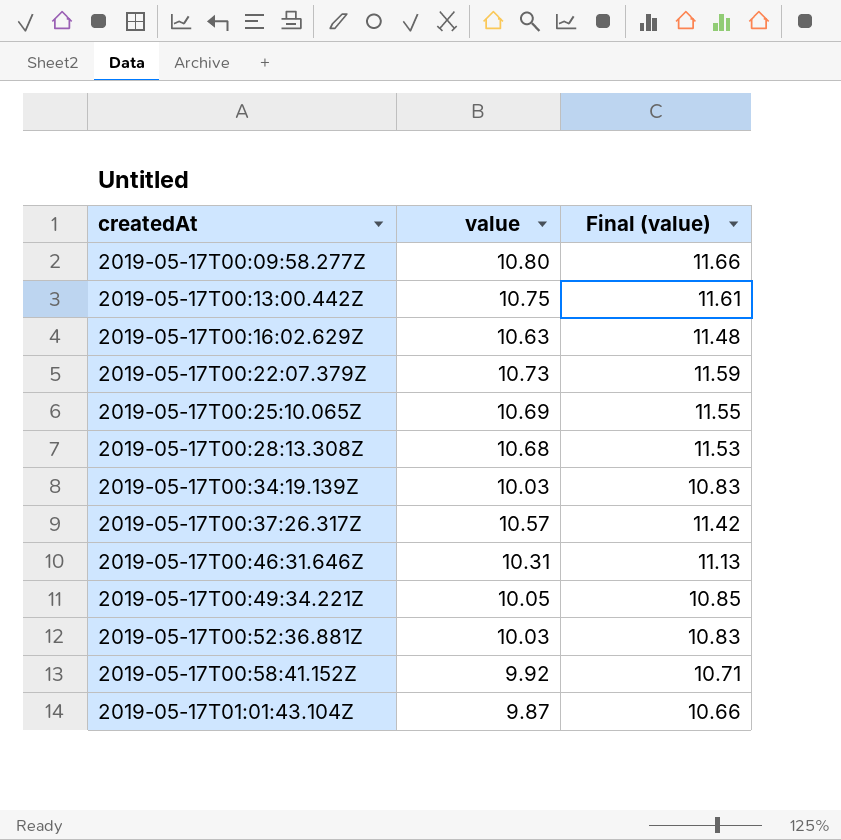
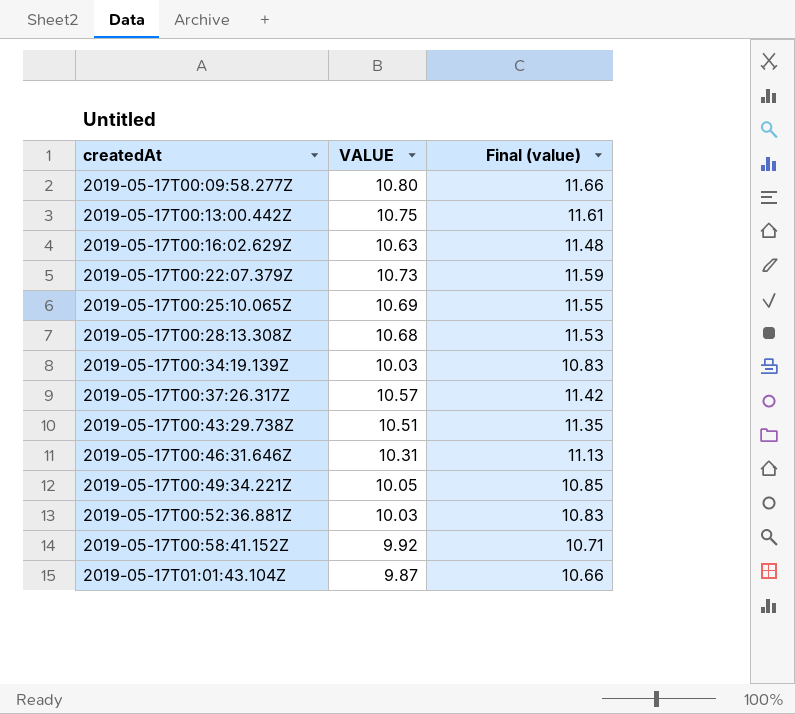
column name: value -> VALUE
row 2019-05-17T00:43:29.738Z: none -> 10.51 | 11.35

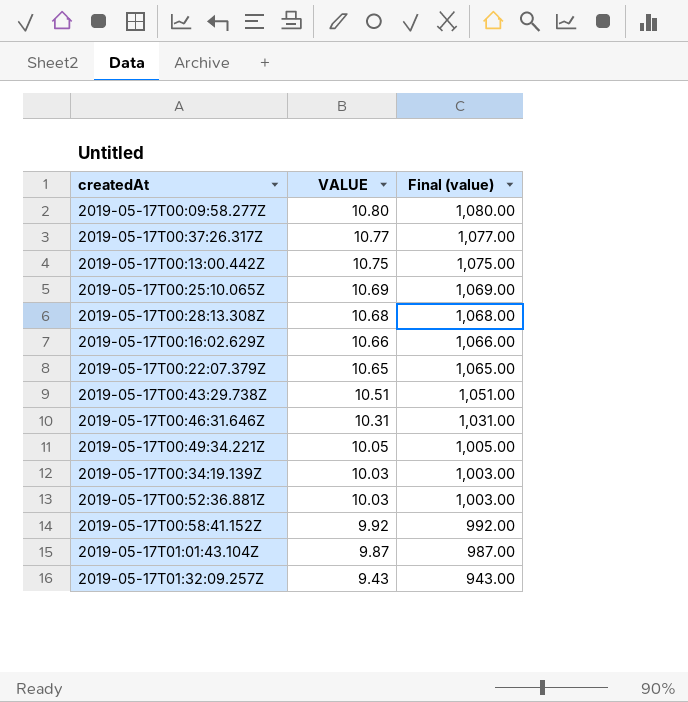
row order: createdAt ascending -> VALUE descending
column Final (value) | formula: [VALUE] * 1.08 -> [VALUE] * 100
2019-05-17T00:37:26.317Z | VALUE: 10.57 -> 10.77
2019-05-17T00:16:02.629Z | VALUE: 10.63 -> 10.66
2019-05-17T00:22:07.379Z | VALUE: 10.73 -> 10.65
row 2019-05-17T01:32:09.257Z: none -> 9.43 | 943.00

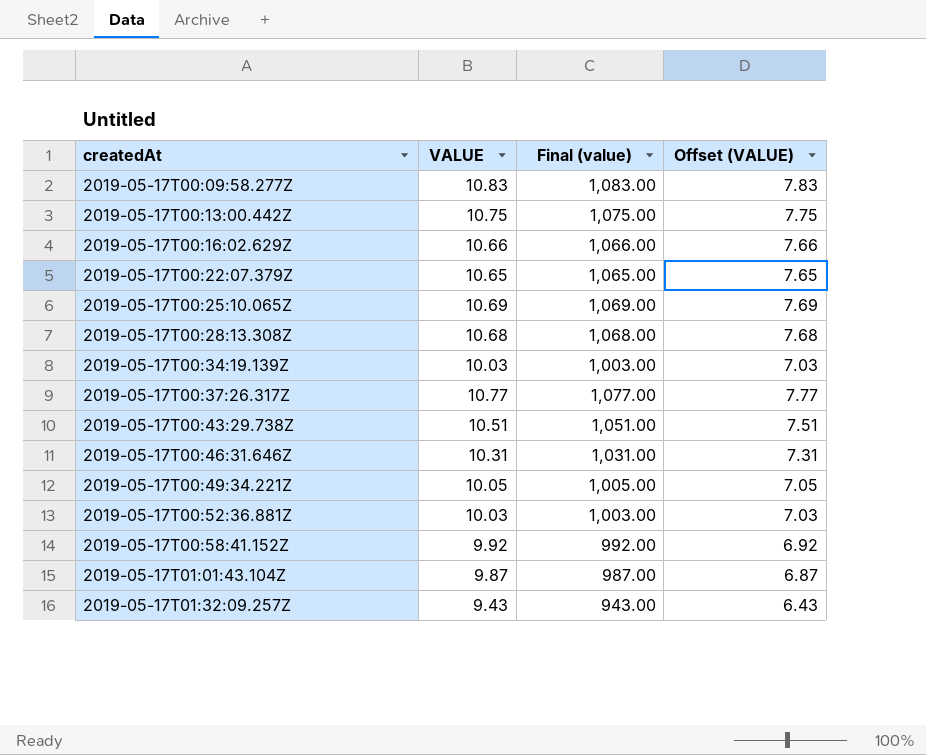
row order: VALUE descending -> createdAt ascending
column Offset (VALUE) | formula: none -> [VALUE] - 3
2019-05-17T00:09:58.277Z | VALUE: 10.80 -> 10.83
2019-05-17T00:09:58.277Z | Final (value): 1,080.00 -> 1,083.00

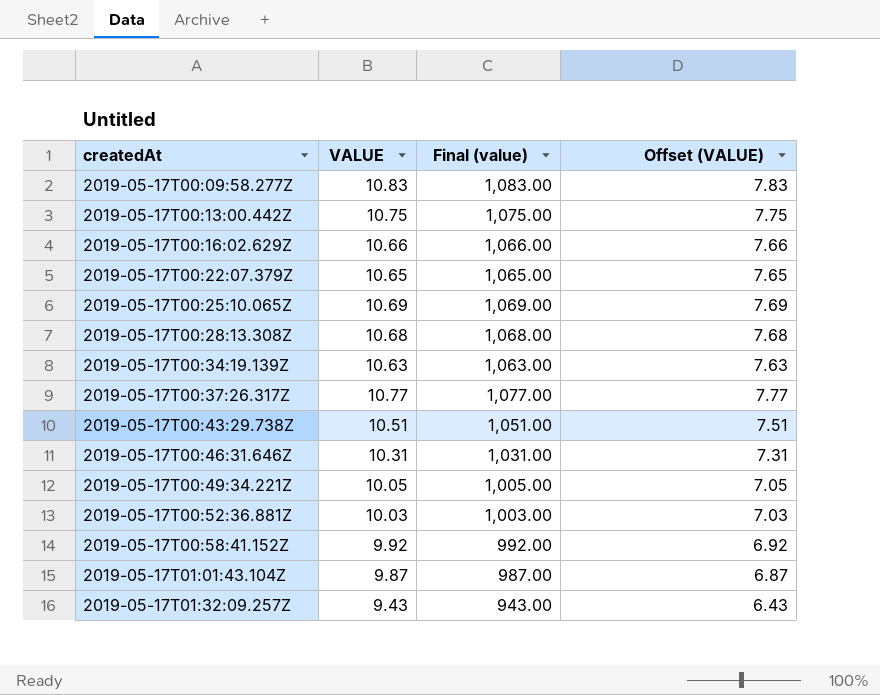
2019-05-17T00:34:19.139Z | VALUE: 10.03 -> 10.63
2019-05-17T00:34:19.139Z | Final (value): 1,003.00 -> 1,063.00
2019-05-17T00:34:19.139Z | Offset (VALUE): 7.03 -> 7.63

